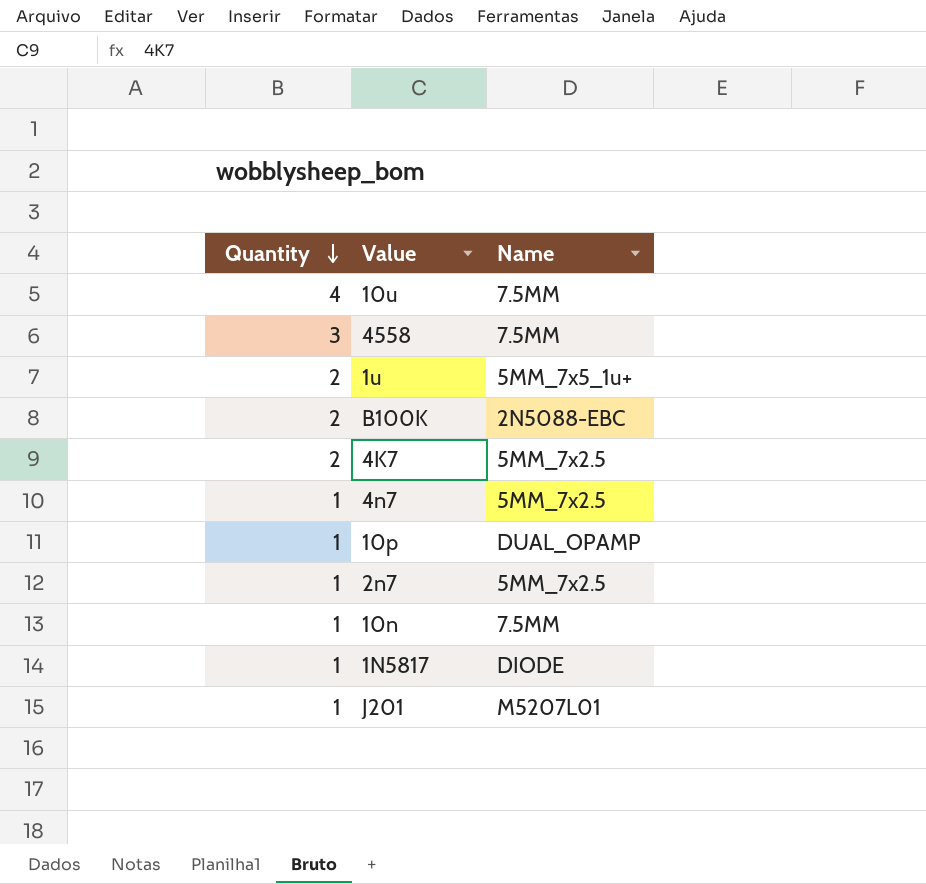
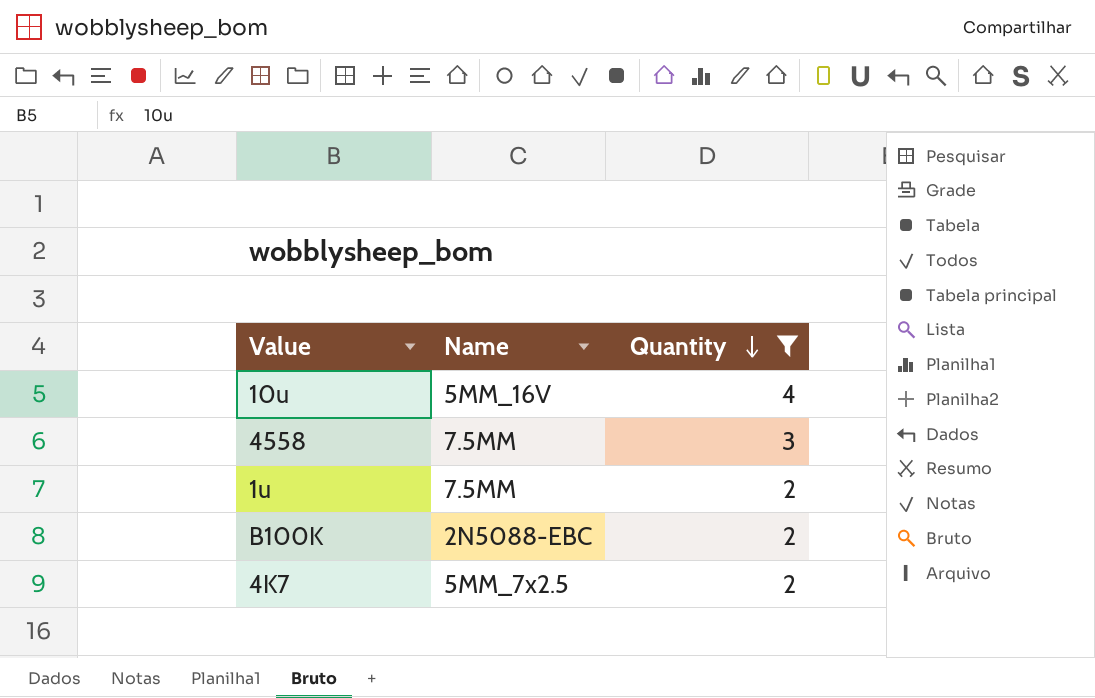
filter: none -> Quantity != 1
column Quantity | position: 1 -> 3
10u | Name: 7.5MM -> 5MM_16V
1u | Name: 5MM_7x5_1u+ -> 7.5MM

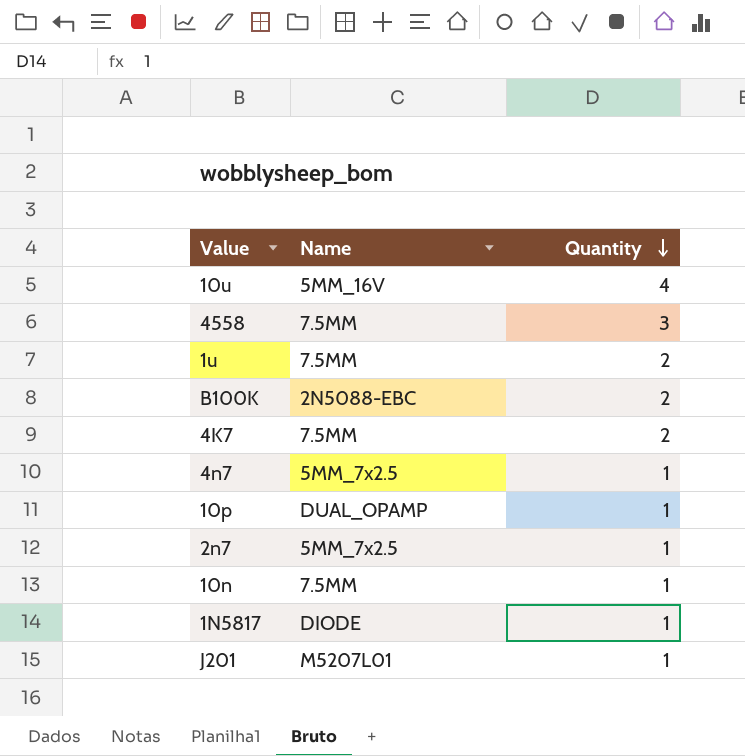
filter: Quantity != 1 -> none
4K7 | Name: 5MM_7x2.5 -> 7.5MM

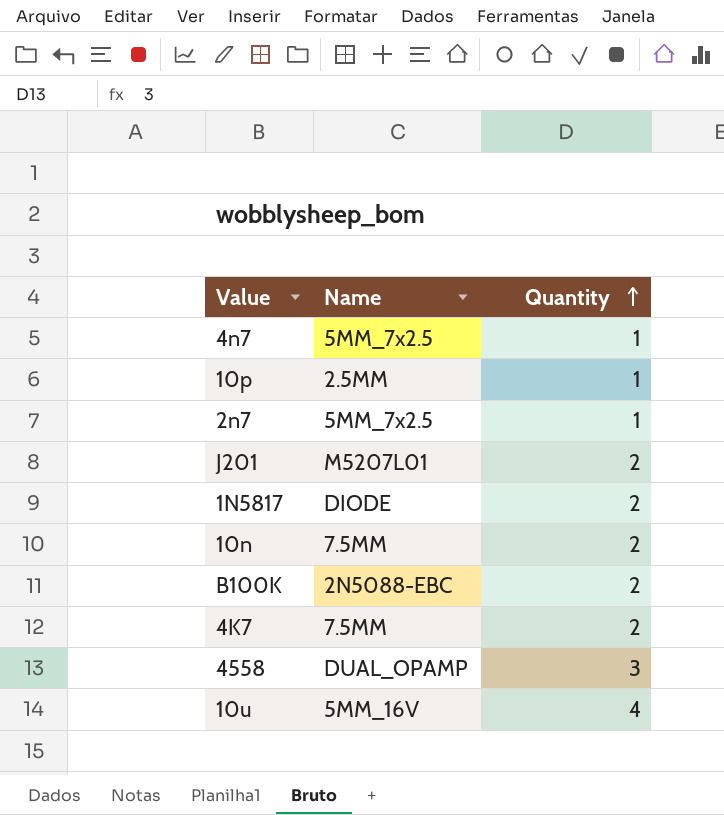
row order: Quantity descending -> Quantity ascending
row 1u: 7.5MM | 2 -> none
10p | Name: DUAL_OPAMP -> 2.5MM
J201 | Quantity: 1 -> 2
1N5817 | Quantity: 1 -> 2
10n | Quantity: 1 -> 2
4558 | Name: 7.5MM -> DUAL_OPAMP

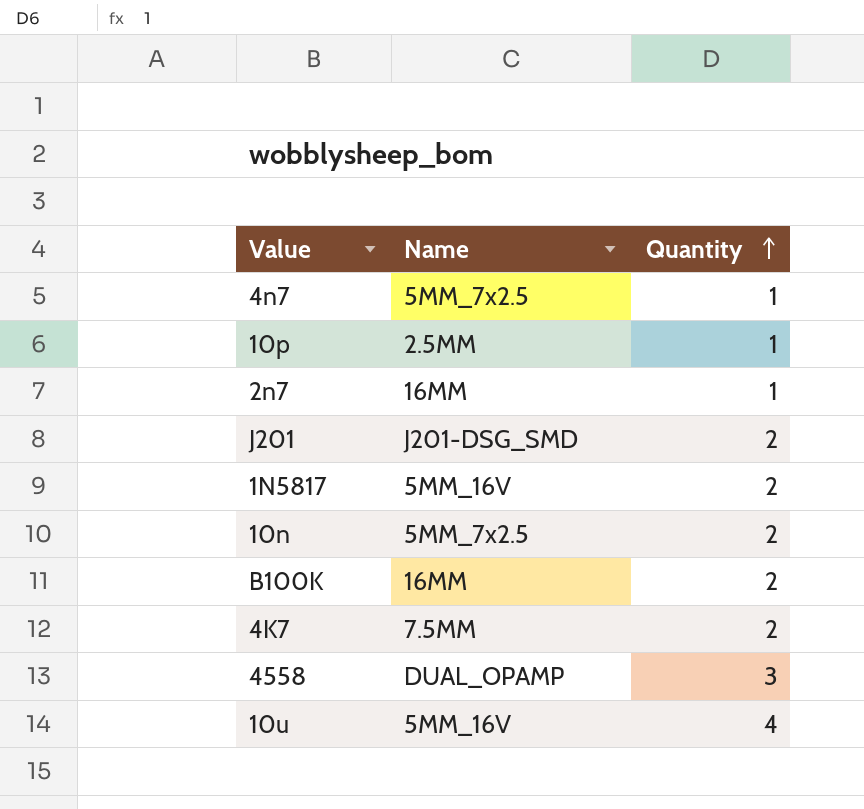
2n7 | Name: 5MM_7x2.5 -> 16MM
J201 | Name: M5207L01 -> J201-DSG_SMD
1N5817 | Name: DIODE -> 5MM_16V
10n | Name: 7.5MM -> 5MM_7x2.5
B100K | Name: 2N5088-EBC -> 16MM

